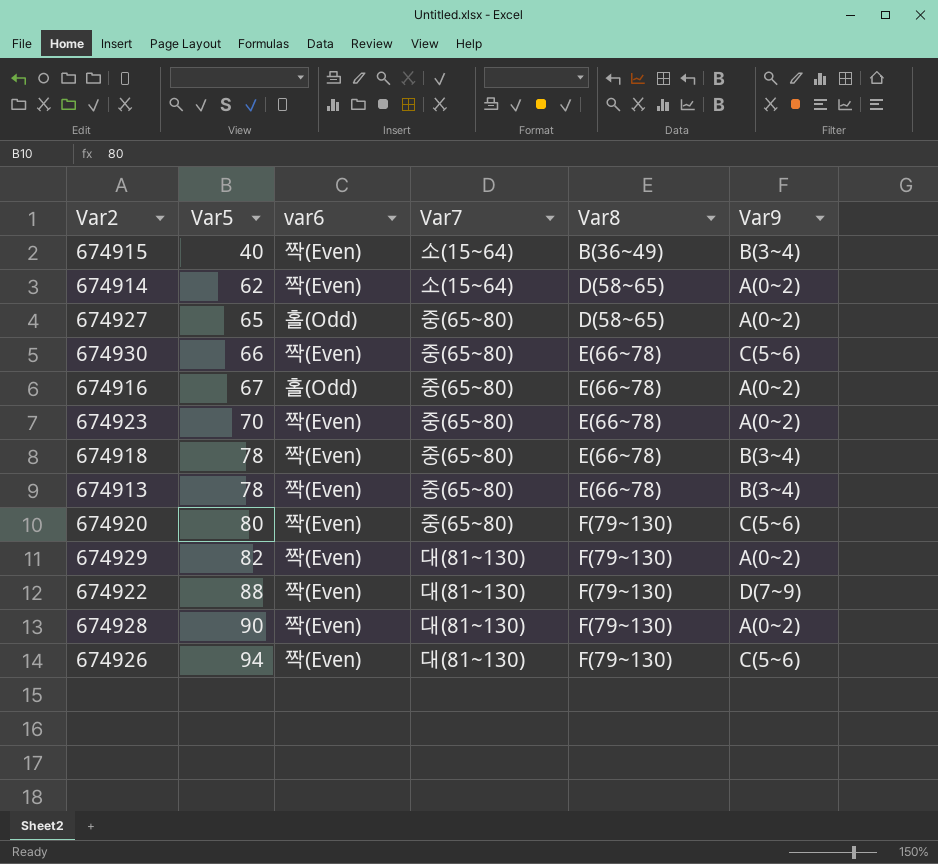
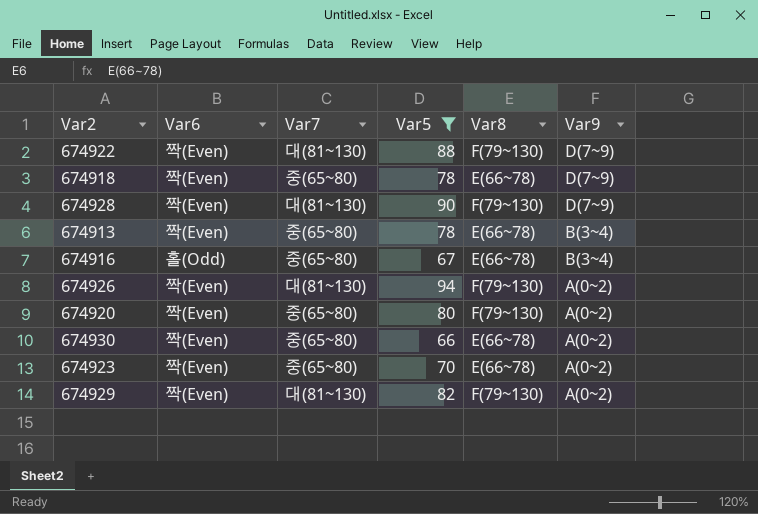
filter: none -> Var5 >= 66
row order: Var5 ascending -> Var9 descending
column name: var6 -> Var6
column Var5 | position: 2 -> 4
674918 | Var9: B(3~4) -> D(7~9)
674928 | Var9: A(0~2) -> D(7~9)
674916 | Var9: A(0~2) -> B(3~4)
674926 | Var9: C(5~6) -> A(0~2)
674920 | Var9: C(5~6) -> A(0~2)
674930 | Var9: C(5~6) -> A(0~2)

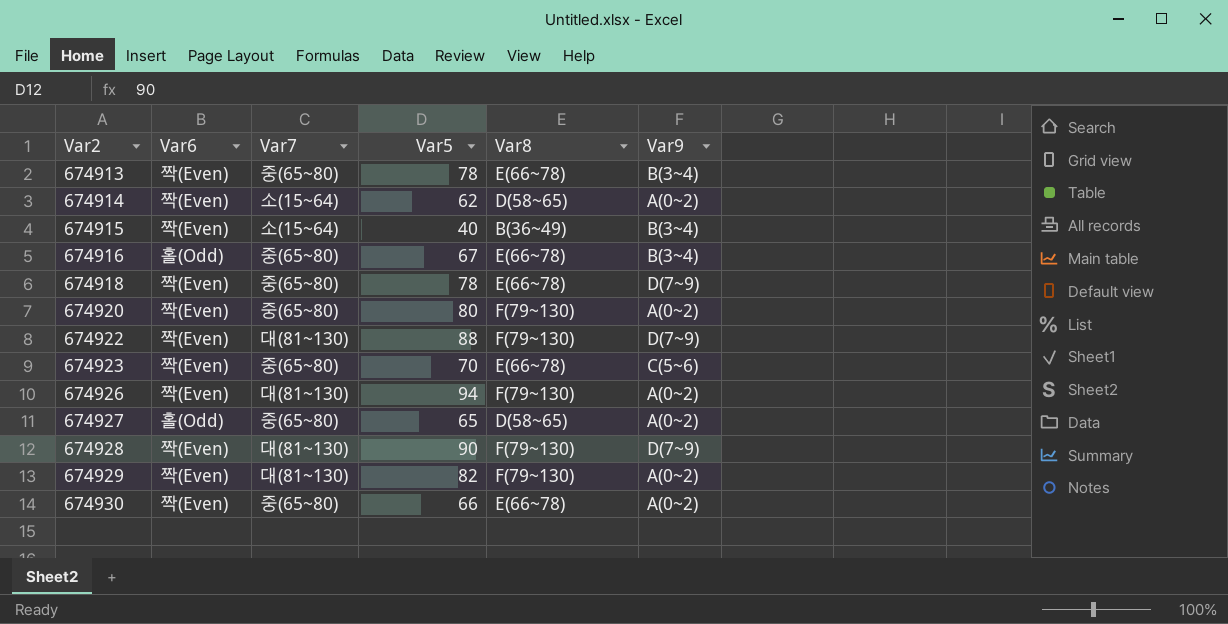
filter: Var5 >= 66 -> none
row order: Var9 descending -> Var2 ascending
674923 | Var9: A(0~2) -> C(5~6)

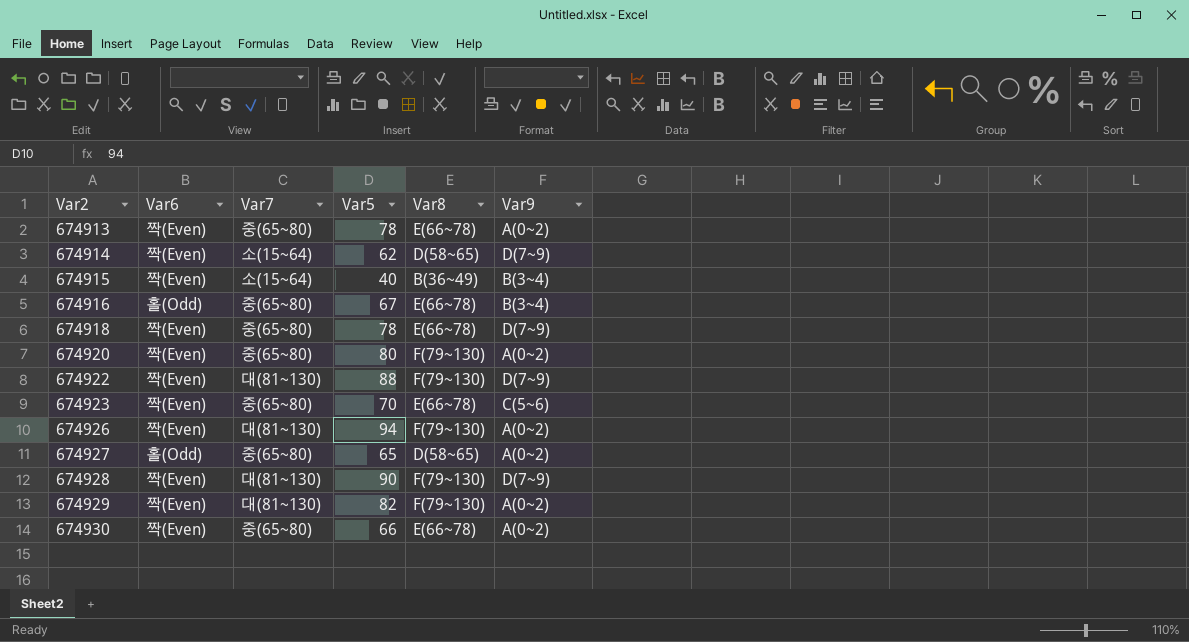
674913 | Var9: B(3~4) -> A(0~2)
674914 | Var9: A(0~2) -> D(7~9)

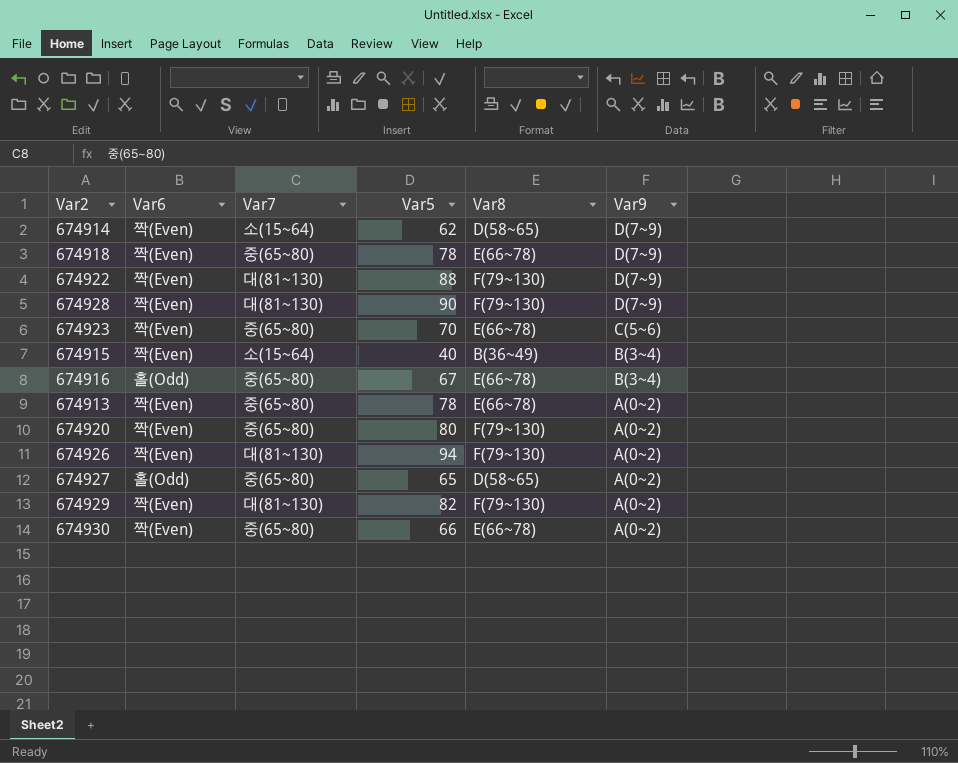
row order: Var2 ascending -> Var9 descending

